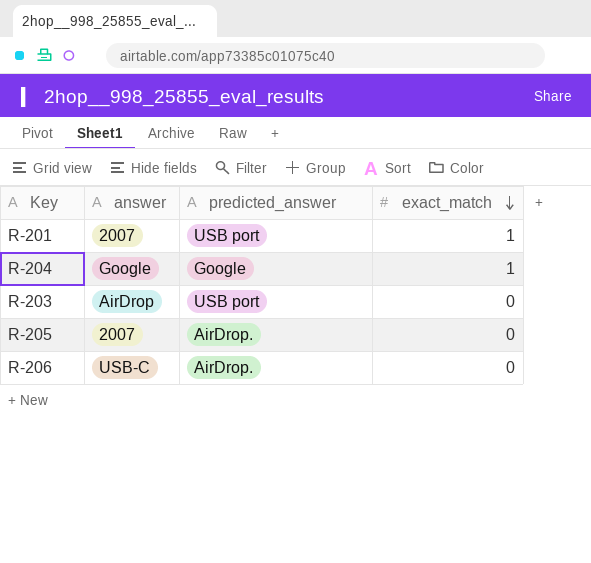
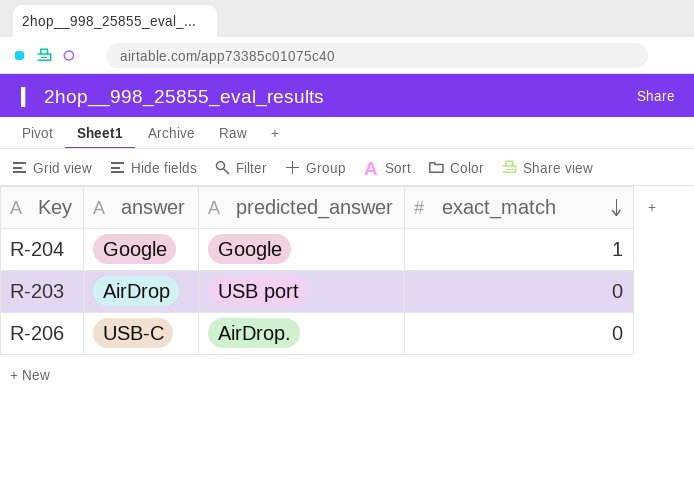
row R-201: 2007 | USB port | 1 -> none
row R-205: 2007 | AirDrop. | 0 -> none

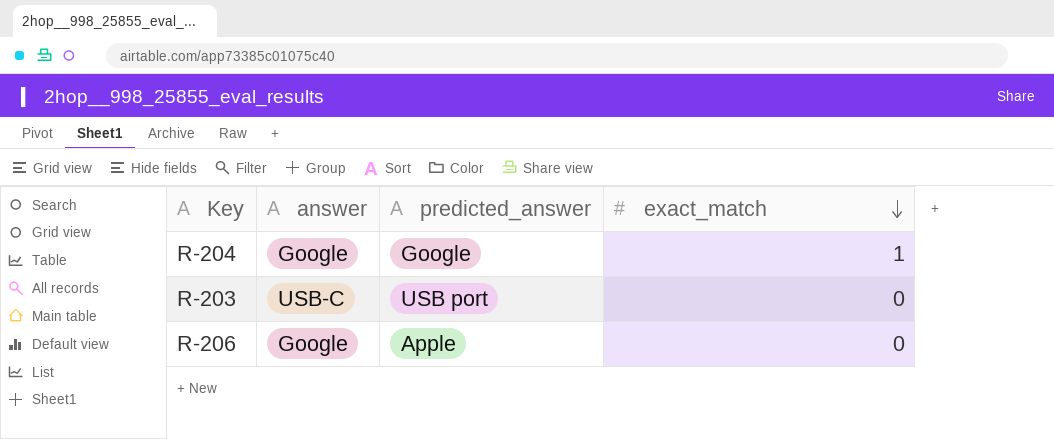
R-203 | answer: AirDrop -> USB-C
R-206 | answer: USB-C -> Google
R-206 | predicted_answer: AirDrop. -> Apple

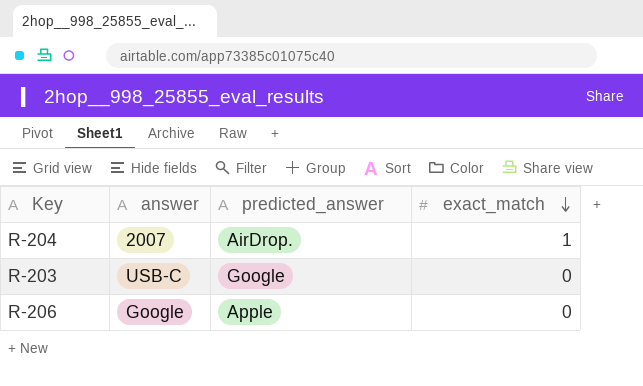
R-204 | answer: Google -> 2007
R-204 | predicted_answer: Google -> AirDrop.
R-203 | predicted_answer: USB port -> Google

